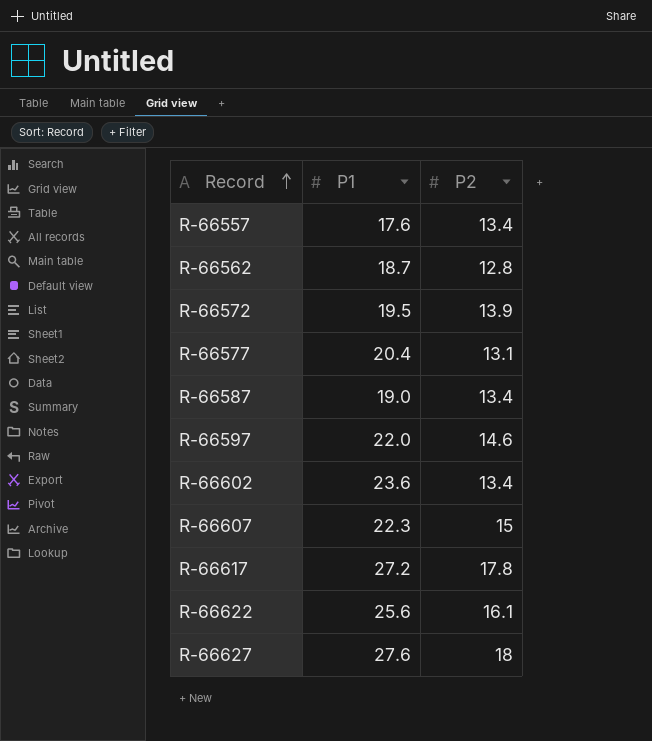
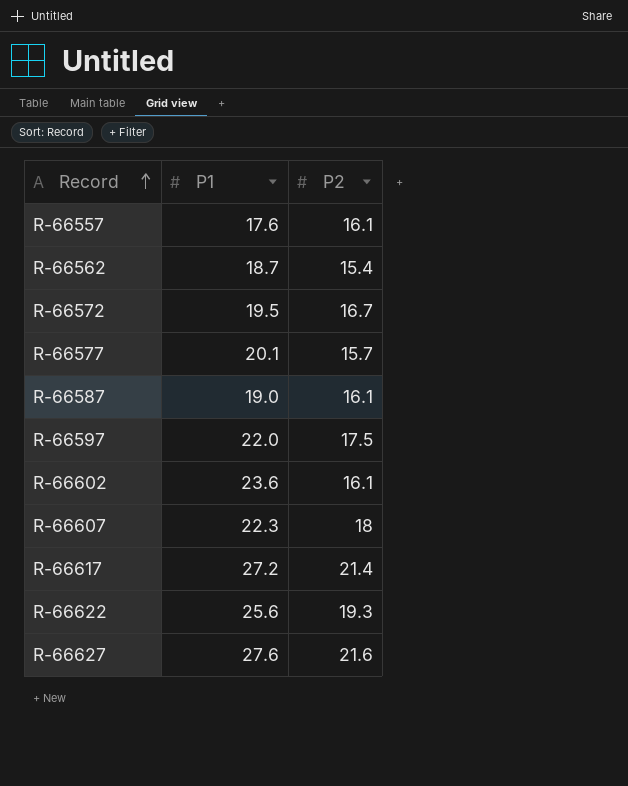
R-66557 | P2: 13.4 -> 16.1
R-66562 | P2: 12.8 -> 15.4
R-66572 | P2: 13.9 -> 16.7
R-66577 | P1: 20.4 -> 20.1
R-66577 | P2: 13.1 -> 15.7
R-66587 | P2: 13.4 -> 16.1
R-66597 | P2: 14.6 -> 17.5
R-66602 | P2: 13.4 -> 16.1
R-66607 | P2: 15 -> 18
R-66617 | P2: 17.8 -> 21.4
R-66622 | P2: 16.1 -> 19.3
R-66627 | P2: 18 -> 21.6

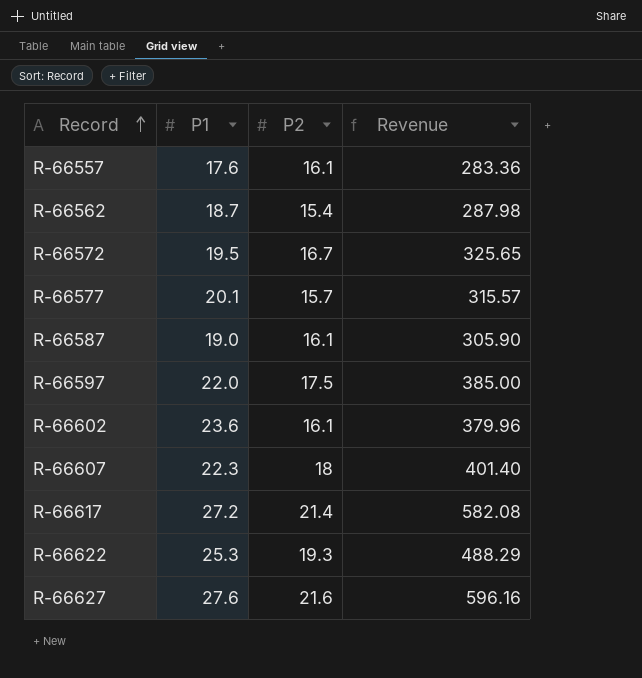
column Revenue | formula: none -> [P1] * [P2]
R-66622 | P1: 25.6 -> 25.3

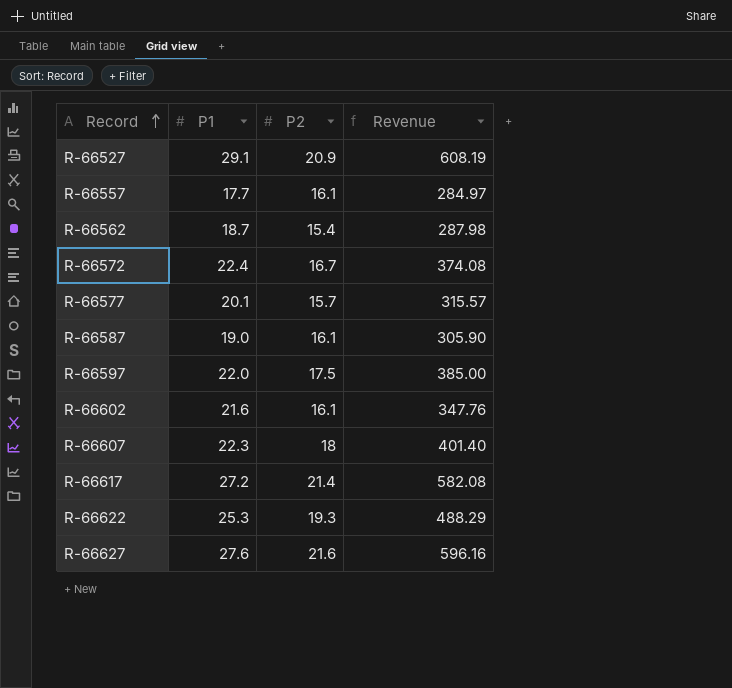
row R-66527: none -> 29.1 | 20.9 | 608.19
R-66557 | P1: 17.6 -> 17.7
R-66557 | Revenue: 283.36 -> 284.97
R-66572 | P1: 19.5 -> 22.4
R-66572 | Revenue: 325.65 -> 374.08
R-66602 | P1: 23.6 -> 21.6
R-66602 | Revenue: 379.96 -> 347.76

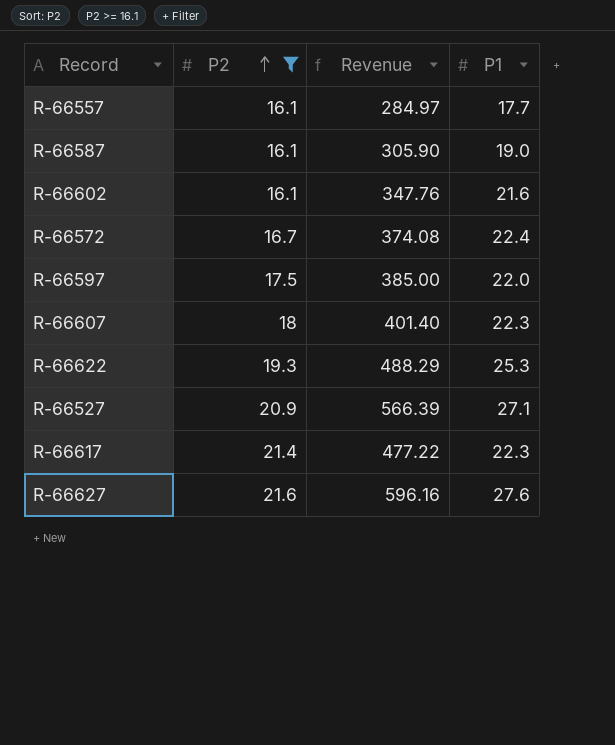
filter: none -> P2 >= 16.1
row order: Record ascending -> P2 ascending
column P1 | position: 2 -> 4
R-66527 | Revenue: 608.19 -> 566.39
R-66527 | P1: 29.1 -> 27.1
R-66617 | Revenue: 582.08 -> 477.22
R-66617 | P1: 27.2 -> 22.3

